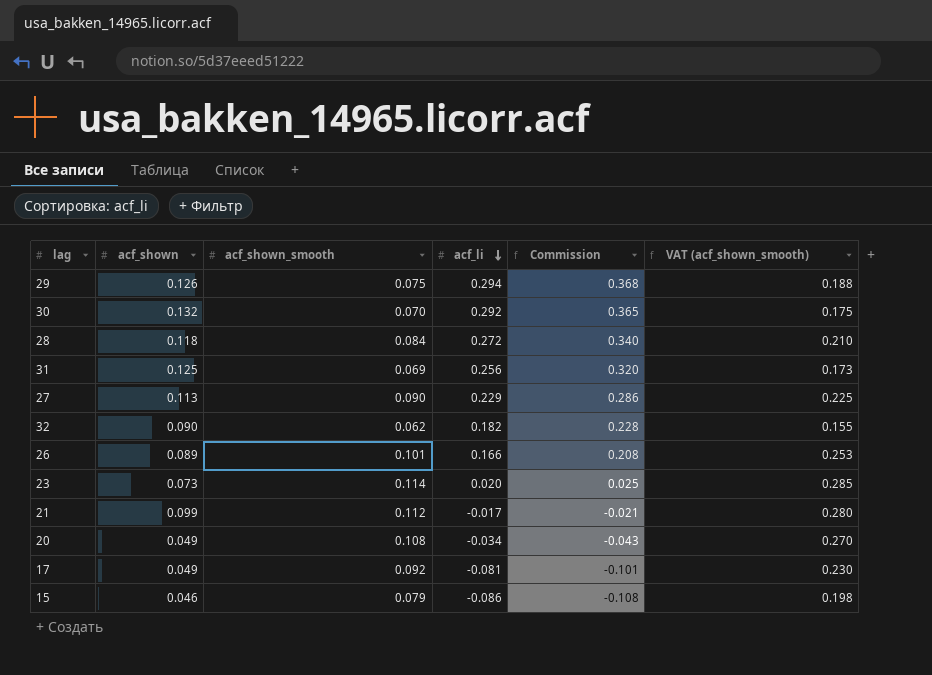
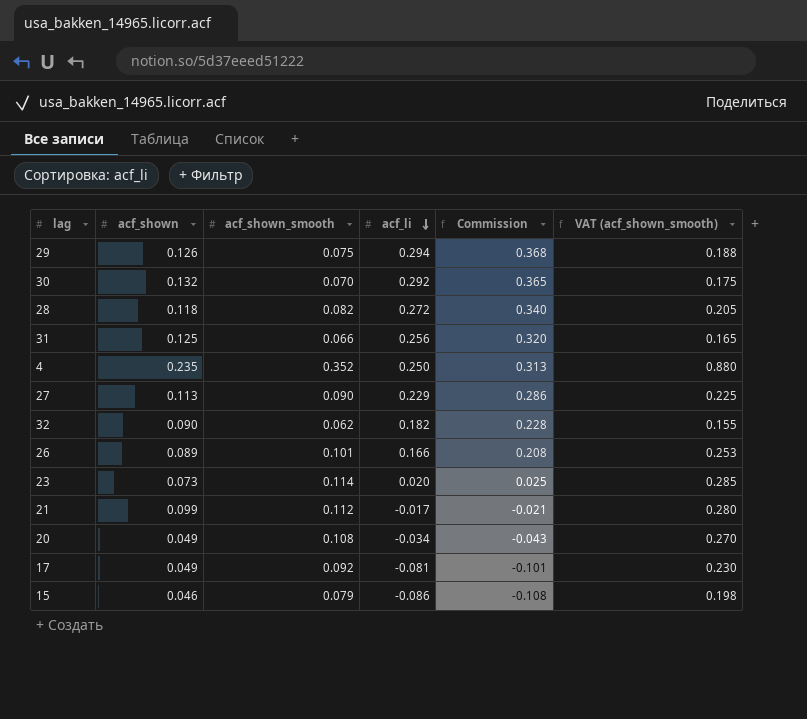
28 | acf_shown_smooth: 0.084 -> 0.082
28 | VAT (acf_shown_smooth): 0.210 -> 0.205
31 | acf_shown_smooth: 0.069 -> 0.066
31 | VAT (acf_shown_smooth): 0.173 -> 0.165
row 4: none -> 0.235 | 0.352 | 0.250 | 0.313 | 0.880

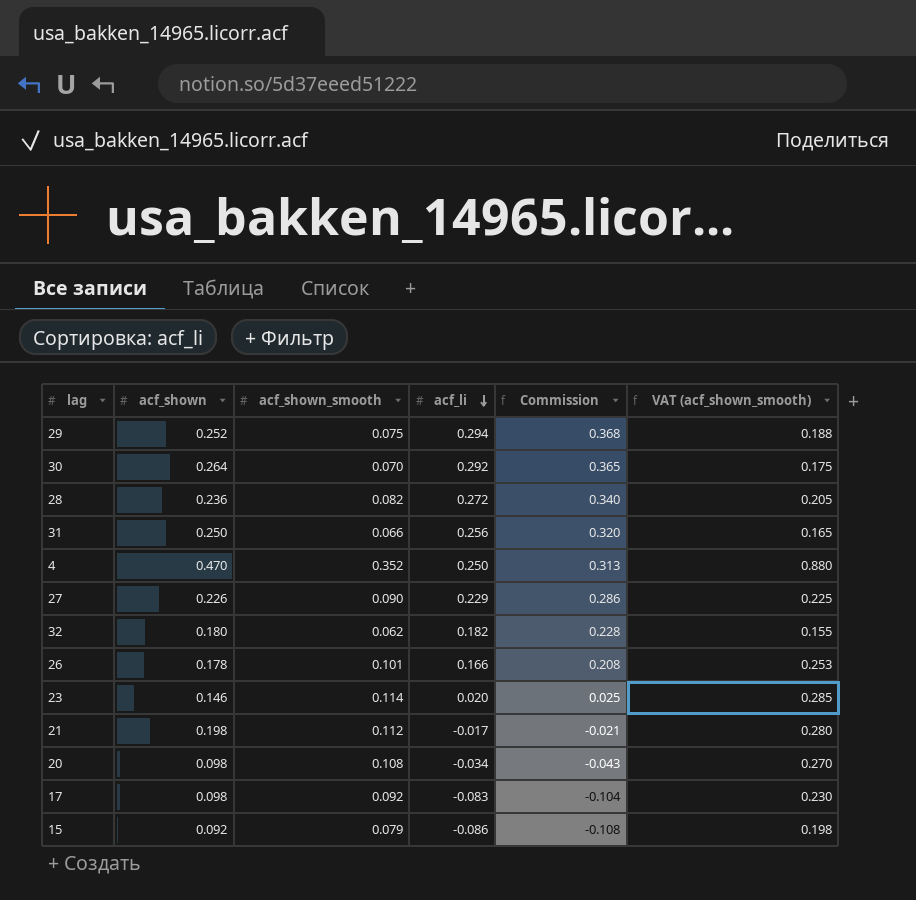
29 | acf_shown: 0.126 -> 0.252
30 | acf_shown: 0.132 -> 0.264
28 | acf_shown: 0.118 -> 0.236
31 | acf_shown: 0.125 -> 0.250
4 | acf_shown: 0.235 -> 0.470
27 | acf_shown: 0.113 -> 0.226
32 | acf_shown: 0.090 -> 0.180
26 | acf_shown: 0.089 -> 0.178
23 | acf_shown: 0.073 -> 0.146
21 | acf_shown: 0.099 -> 0.198
20 | acf_shown: 0.049 -> 0.098
17 | acf_shown: 0.049 -> 0.098
17 | acf_li: -0.081 -> -0.083
17 | Commission: -0.101 -> -0.104
15 | acf_shown: 0.046 -> 0.092

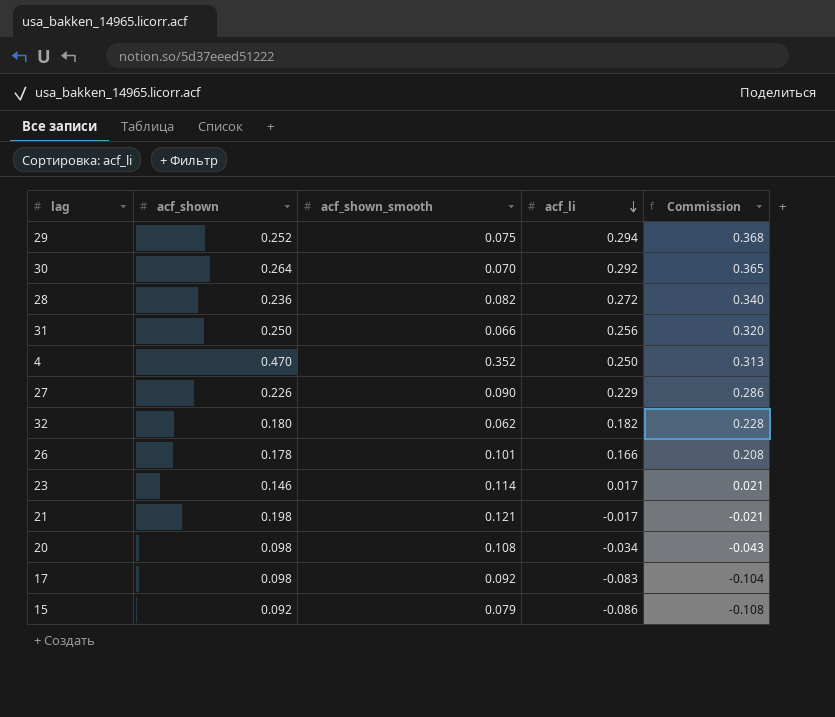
column VAT (acf_shown_smooth) | formula: [acf_shown_smooth] * 2.5 -> none
23 | acf_li: 0.020 -> 0.017
23 | Commission: 0.025 -> 0.021
21 | acf_shown_smooth: 0.112 -> 0.121

